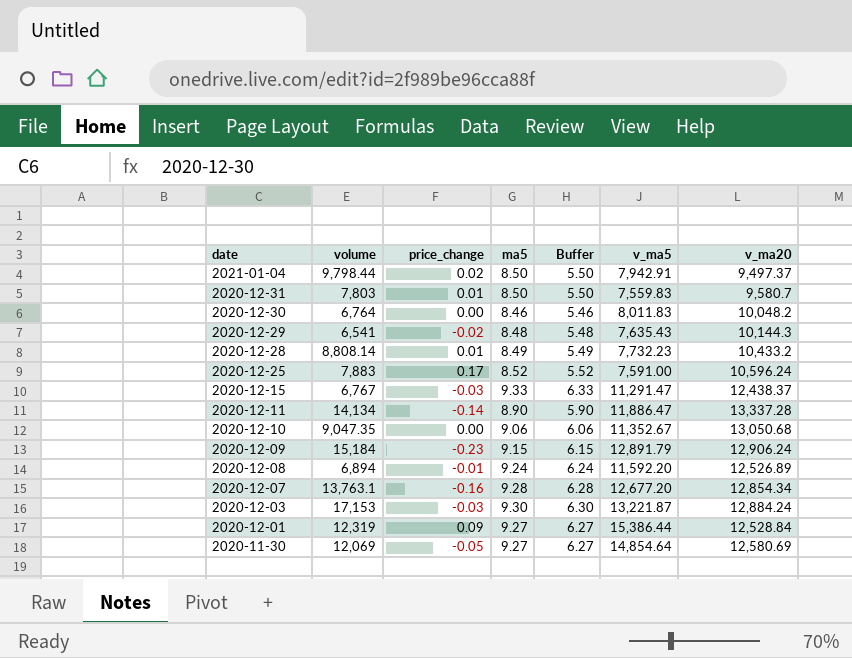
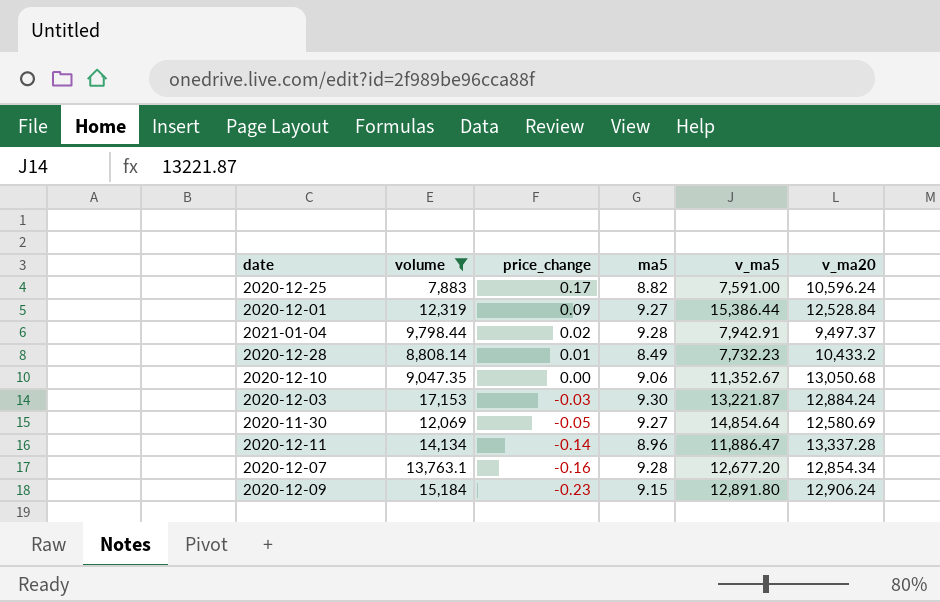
filter: none -> volume >= 7,883
row order: date descending -> price_change descending
column Buffer | formula: [ma5] - 3 -> none
2020-12-25 | ma5: 8.52 -> 8.82
2021-01-04 | ma5: 8.50 -> 9.28
2020-12-11 | ma5: 8.90 -> 8.96
2020-12-09 | v_ma5: 12,891.79 -> 12,891.80

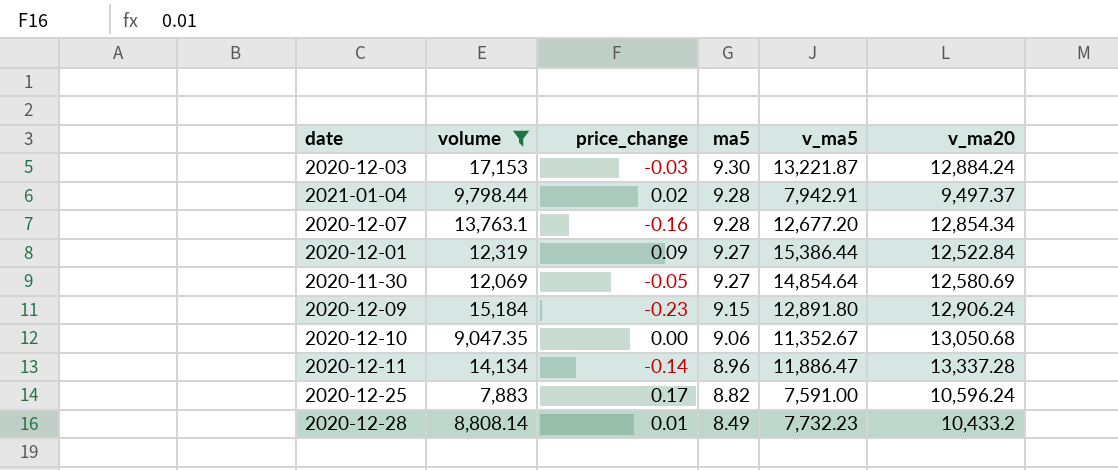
row order: price_change descending -> ma5 descending
2020-12-01 | v_ma20: 12,528.84 -> 12,522.84

